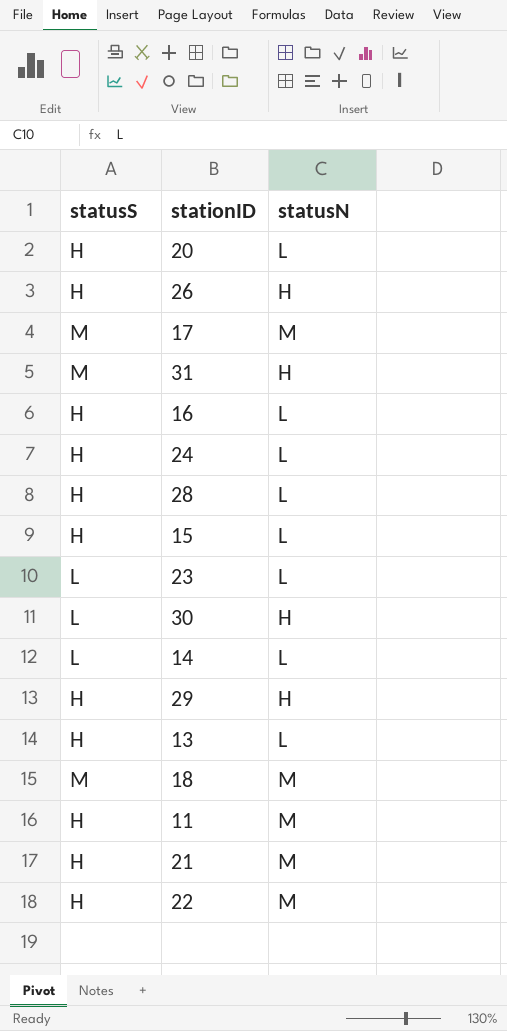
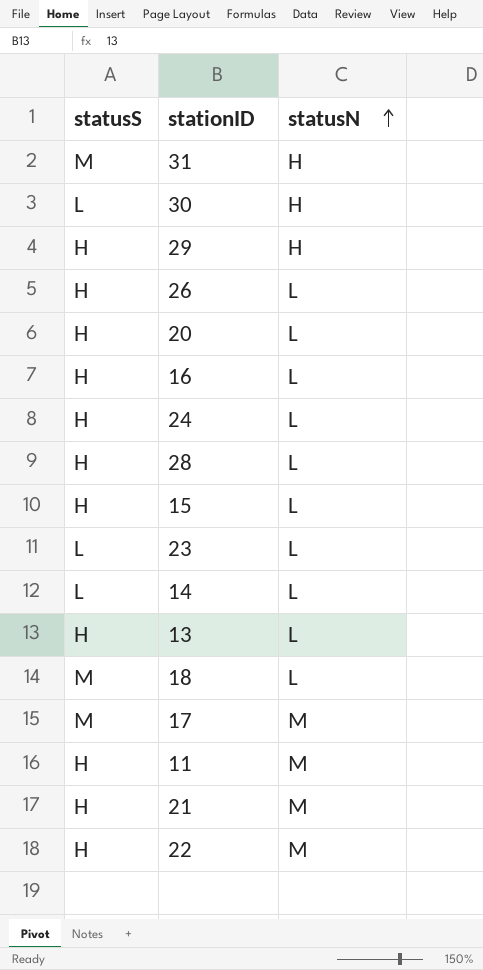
row order: none -> statusN ascending
26 | statusN: H -> L
18 | statusN: M -> L

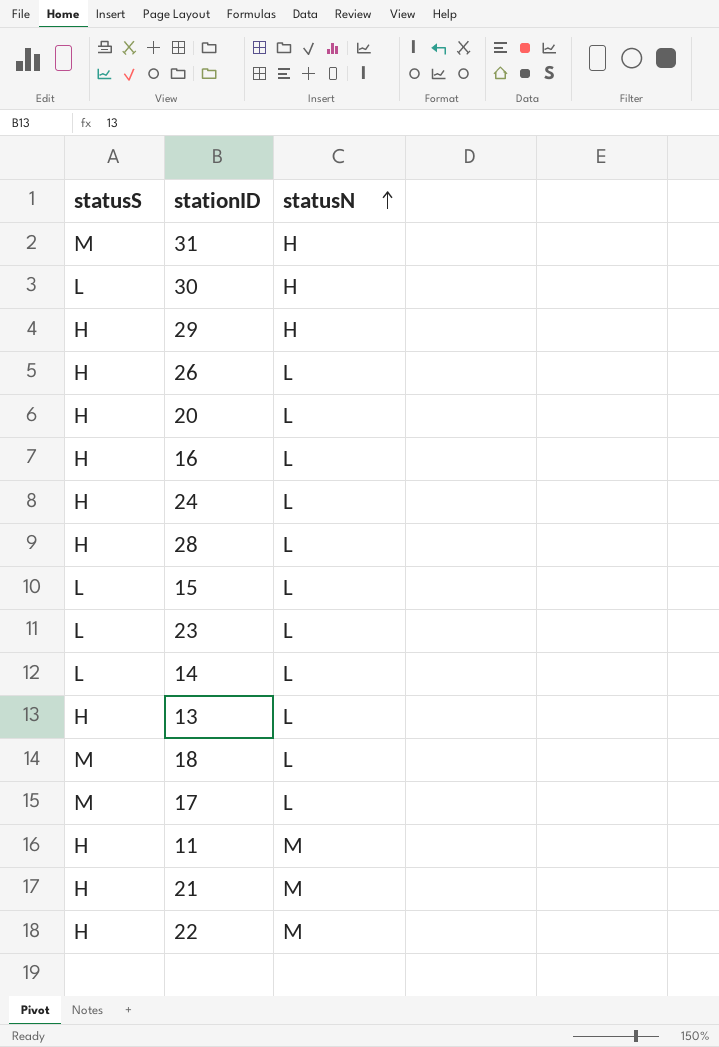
15 | statusS: H -> L
17 | statusN: M -> L

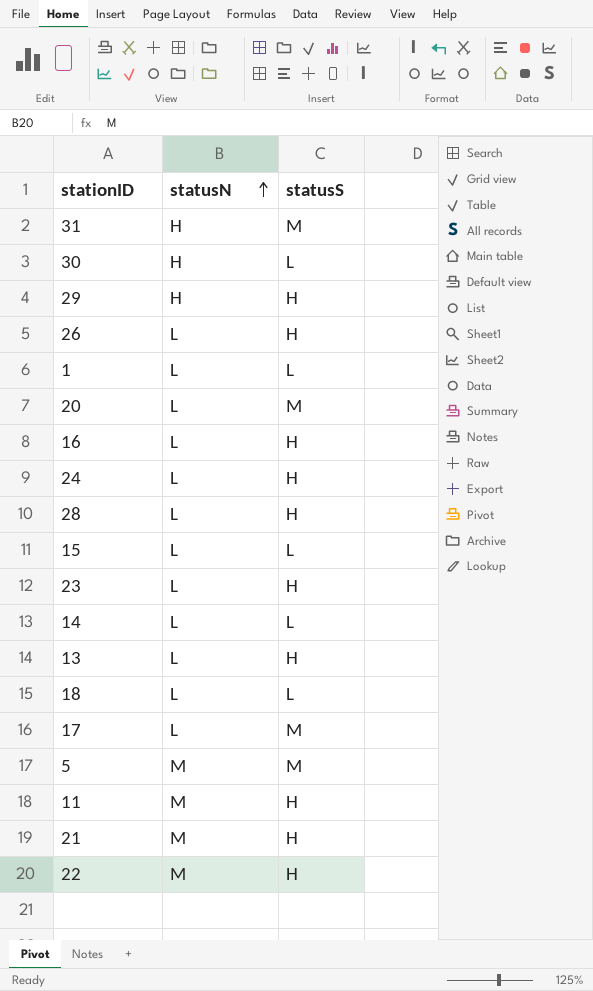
column statusS | position: 1 -> 3
row 1: none -> L | L
20 | statusS: H -> M
23 | statusS: L -> H
18 | statusS: M -> L
row 5: none -> M | M

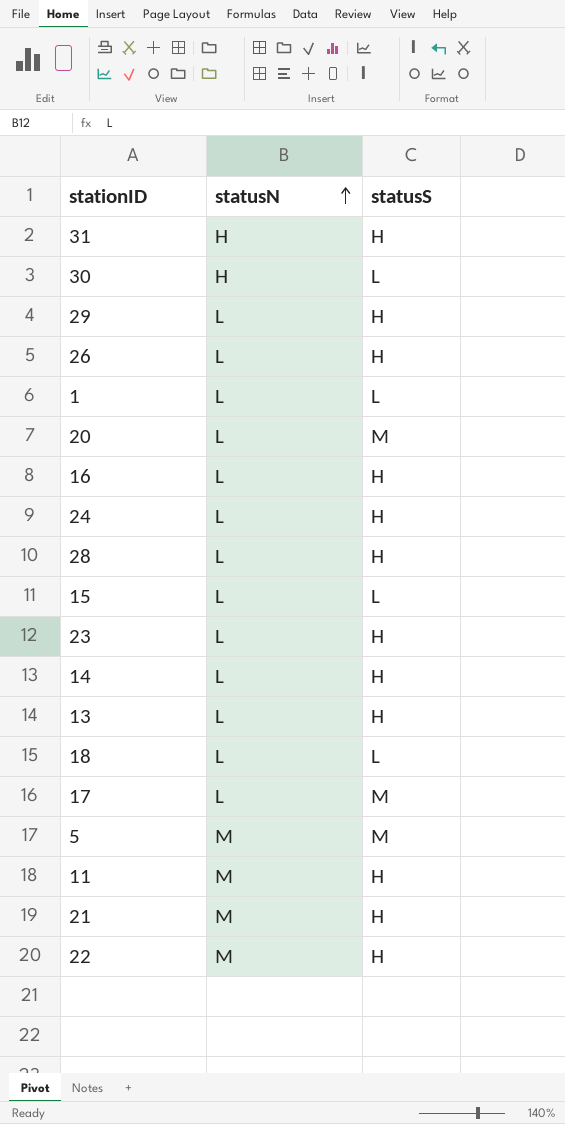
31 | statusS: M -> H
29 | statusN: H -> L
14 | statusS: L -> H

